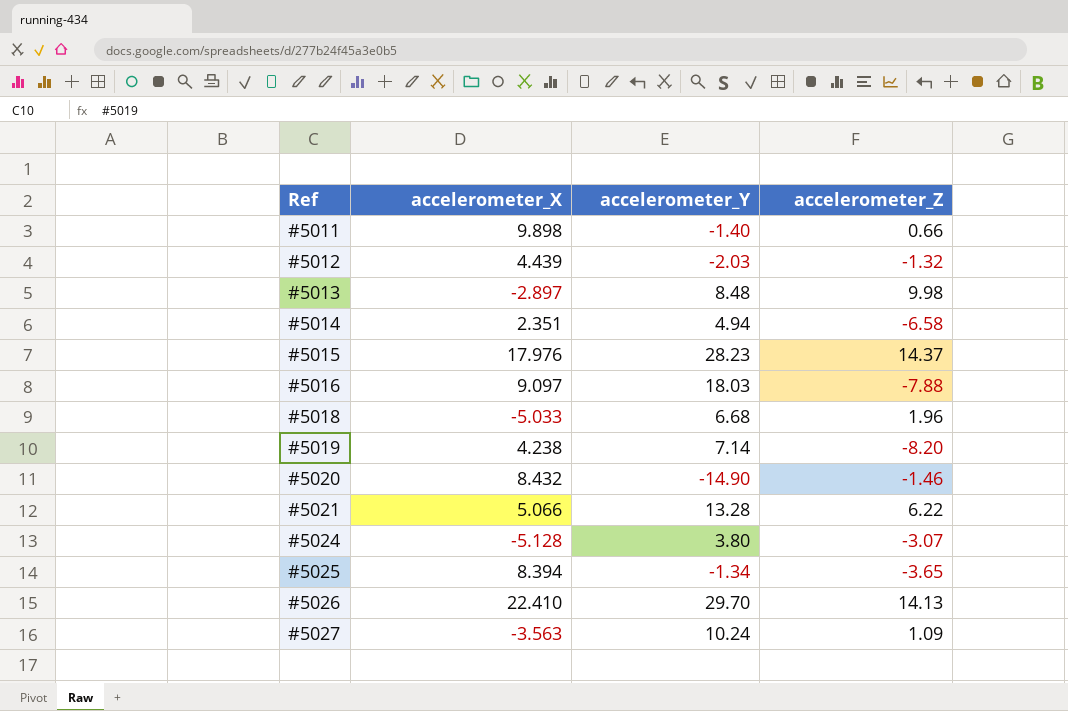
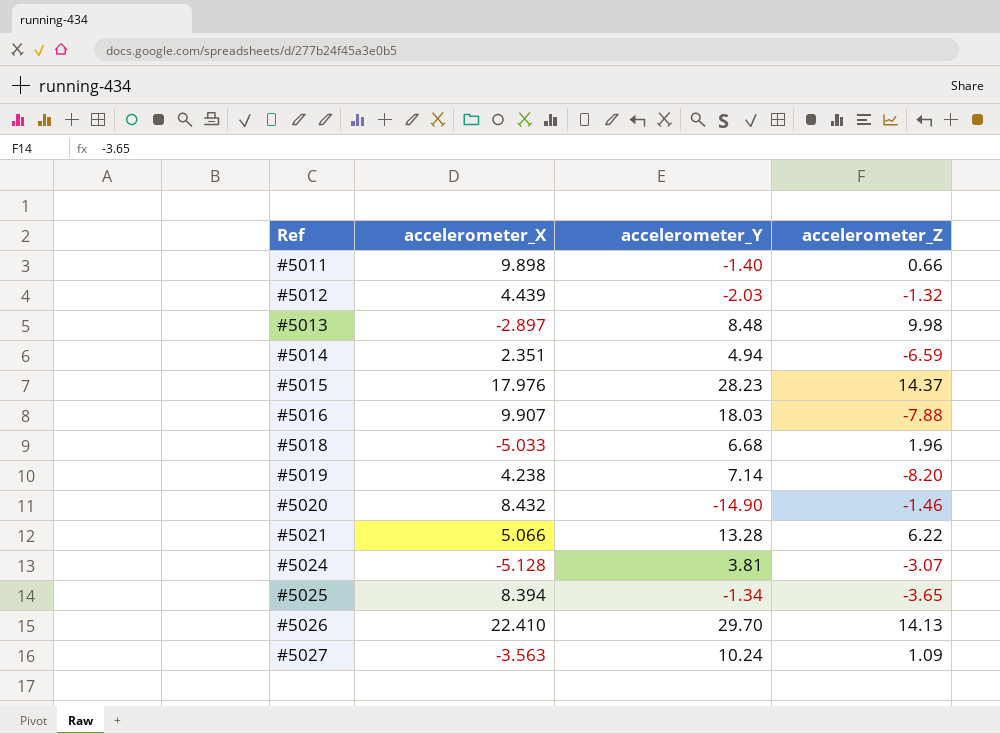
#5014 | accelerometer_Z: -6.58 -> -6.59
#5016 | accelerometer_X: 9.097 -> 9.907
#5024 | accelerometer_Y: 3.80 -> 3.81

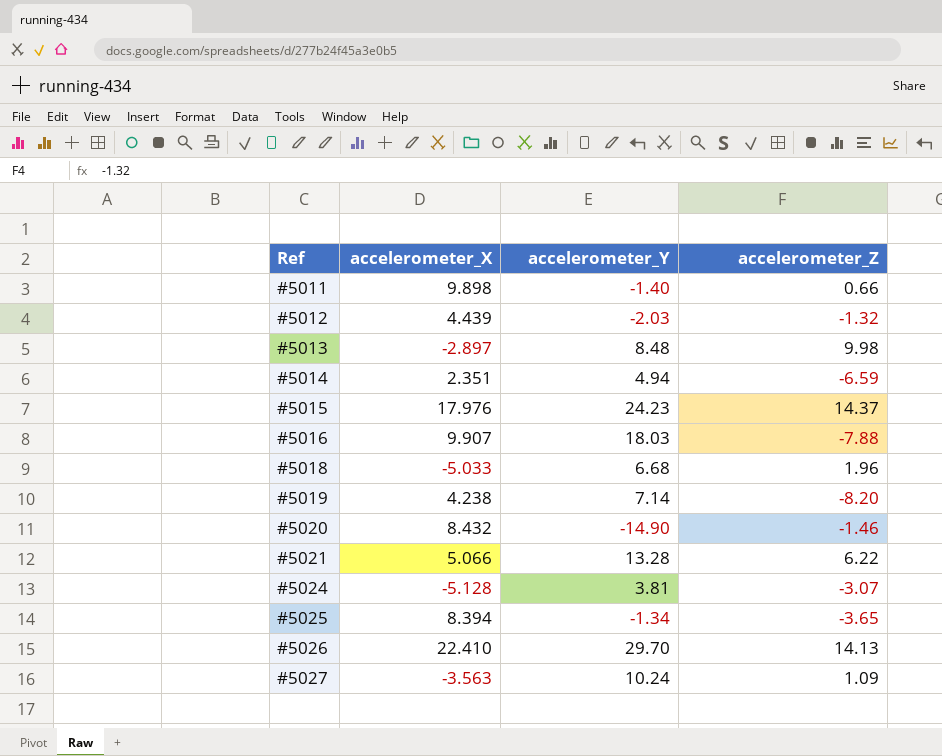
#5015 | accelerometer_Y: 28.23 -> 24.23

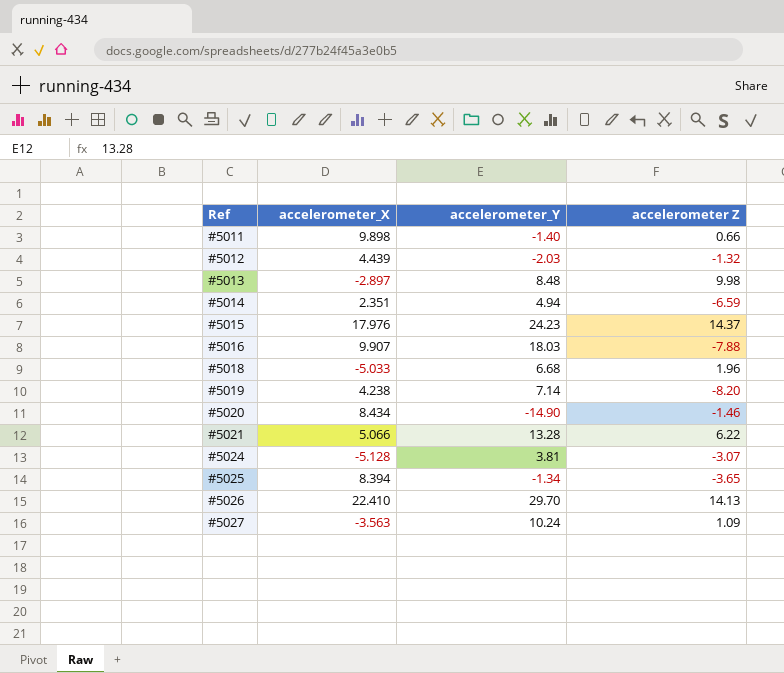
column name: accelerometer_Z -> accelerometer Z
#5020 | accelerometer_X: 8.432 -> 8.434

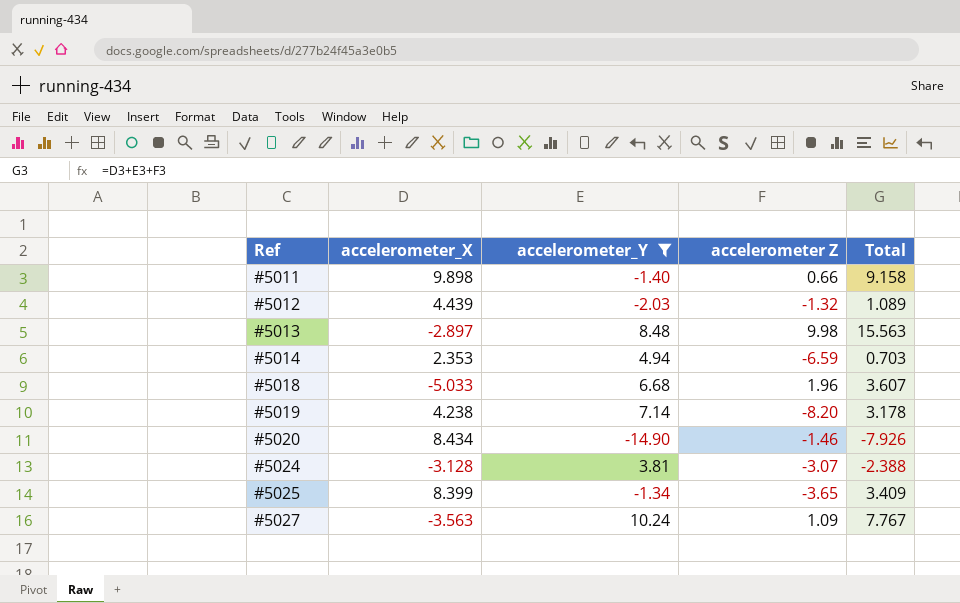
filter: none -> accelerometer_Y <= 10.24
column Total | formula: none -> [accelerometer_X] + [accelerometer_Y] + [accelerometer Z]
#5014 | accelerometer_X: 2.351 -> 2.353
#5024 | accelerometer_X: -5.128 -> -3.128
#5025 | accelerometer_X: 8.394 -> 8.399

